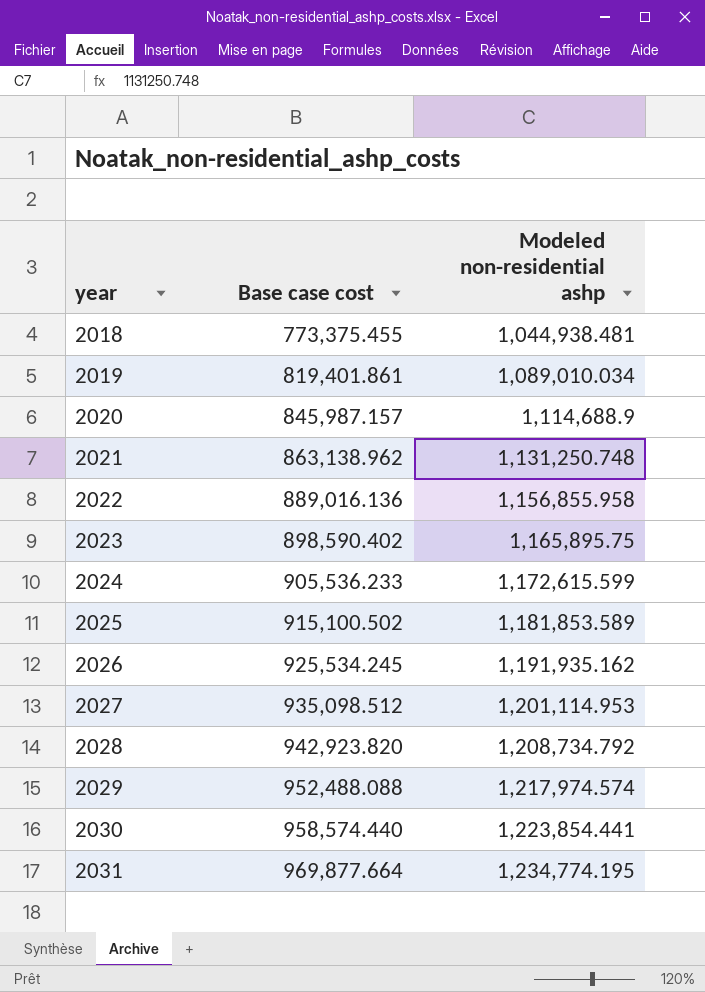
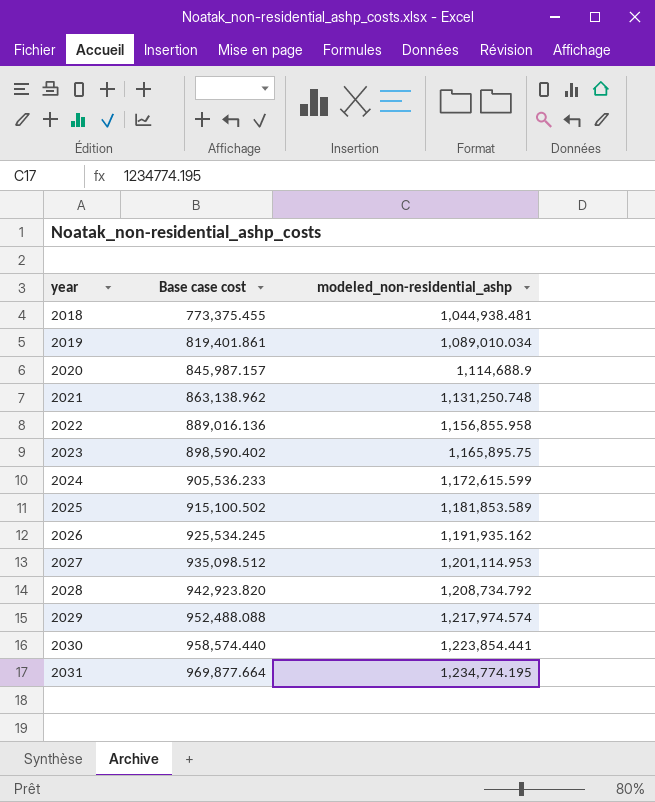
column name: Modeled non-residential ashp -> modeled_non-residential_ashp

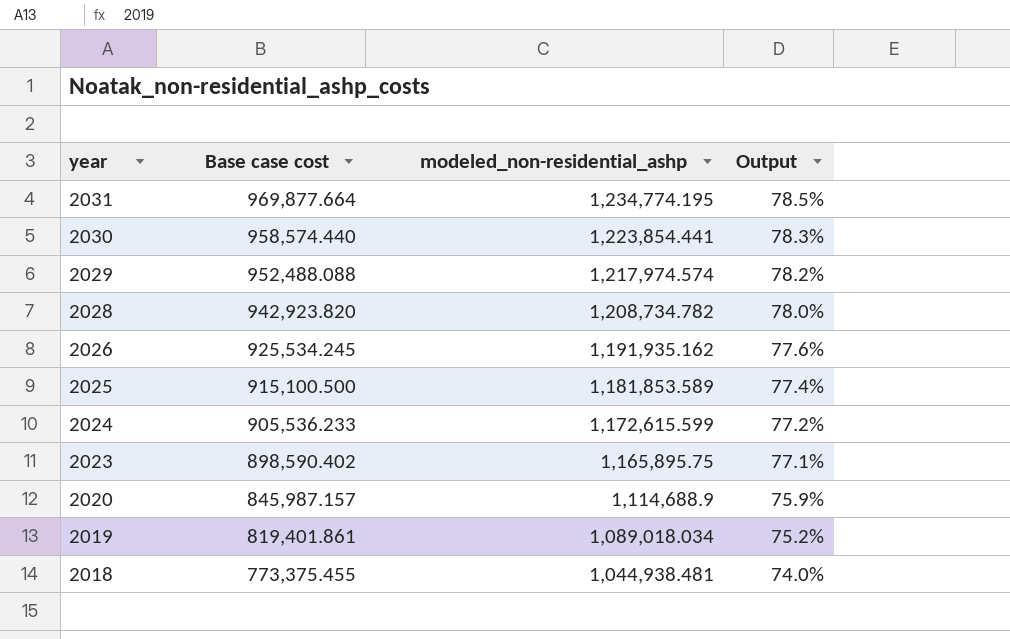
row order: year ascending -> year descending
column Output | formula: none -> [Base case cost] / [modeled_non-residential_ashp]
row 2021: 863,138.962 | 1,131,250.748 -> none
row 2022: 889,016.136 | 1,156,855.958 -> none
row 2027: 935,098.512 | 1,201,114.953 -> none
2028 | modeled_non-residential_ashp: 1,208,734.792 -> 1,208,734.782
2025 | Base case cost: 915,100.502 -> 915,100.500
2019 | modeled_non-residential_ashp: 1,089,010.034 -> 1,089,018.034

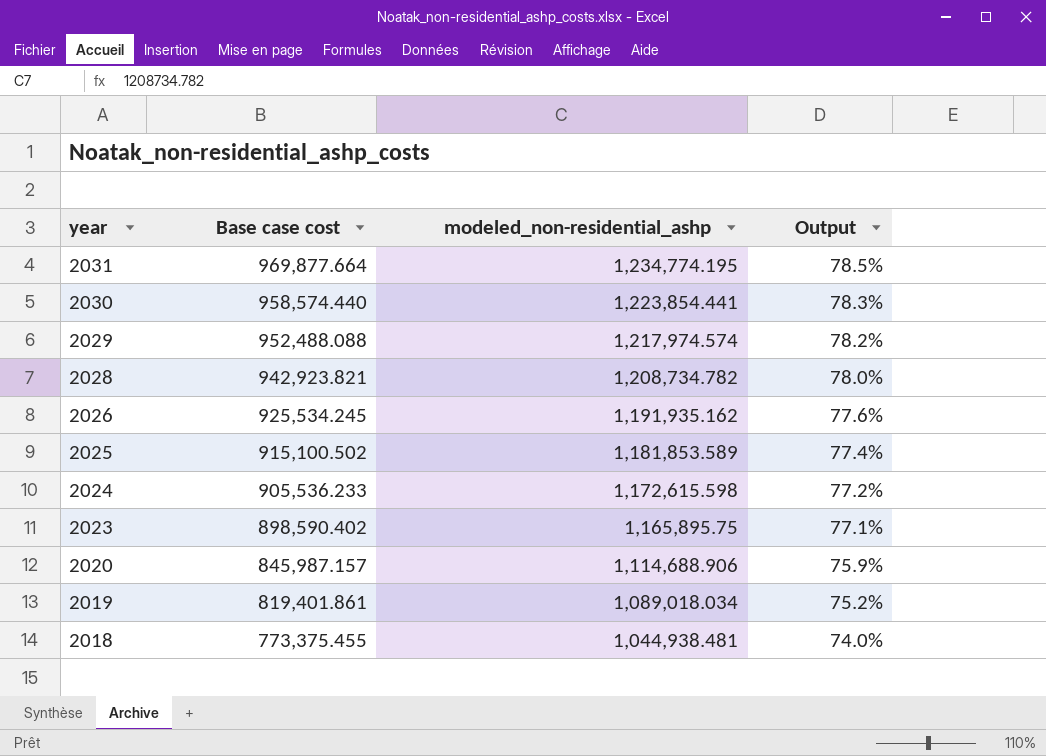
2028 | Base case cost: 942,923.820 -> 942,923.821
2025 | Base case cost: 915,100.500 -> 915,100.502
2024 | modeled_non-residential_ashp: 1,172,615.599 -> 1,172,615.598
2020 | modeled_non-residential_ashp: 1,114,688.9 -> 1,114,688.906

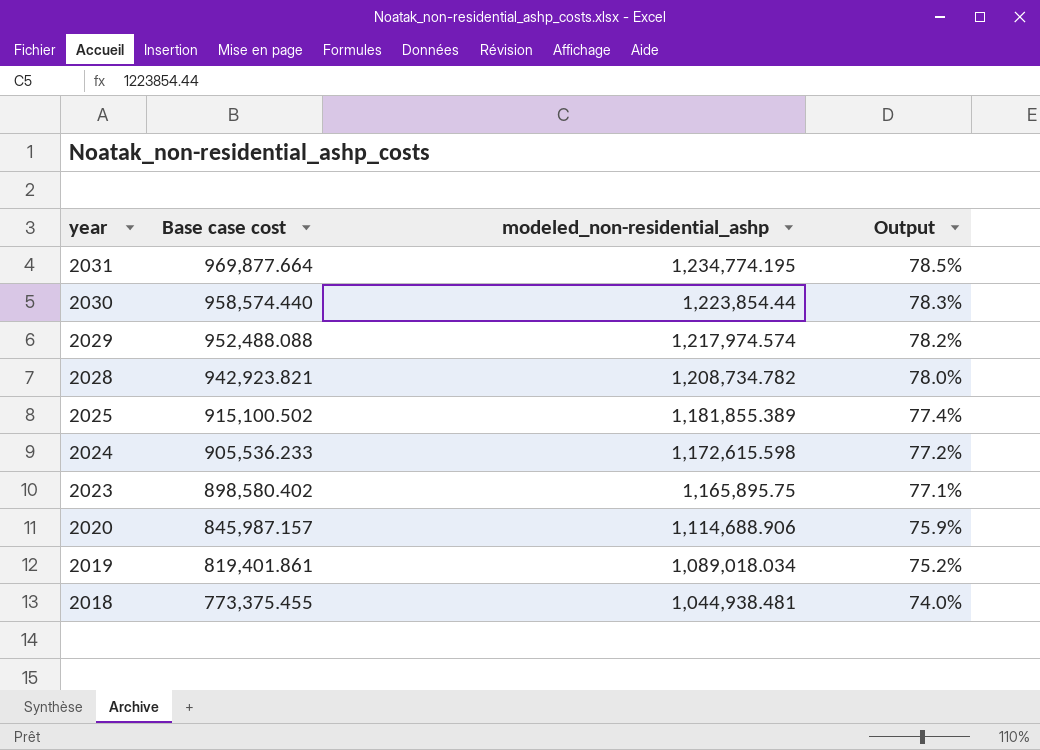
row 2026: 925,534.245 | 1,191,935.162 | 77.6% -> none
2030 | modeled_non-residential_ashp: 1,223,854.441 -> 1,223,854.44
2025 | modeled_non-residential_ashp: 1,181,853.589 -> 1,181,855.389
2023 | Base case cost: 898,590.402 -> 898,580.402

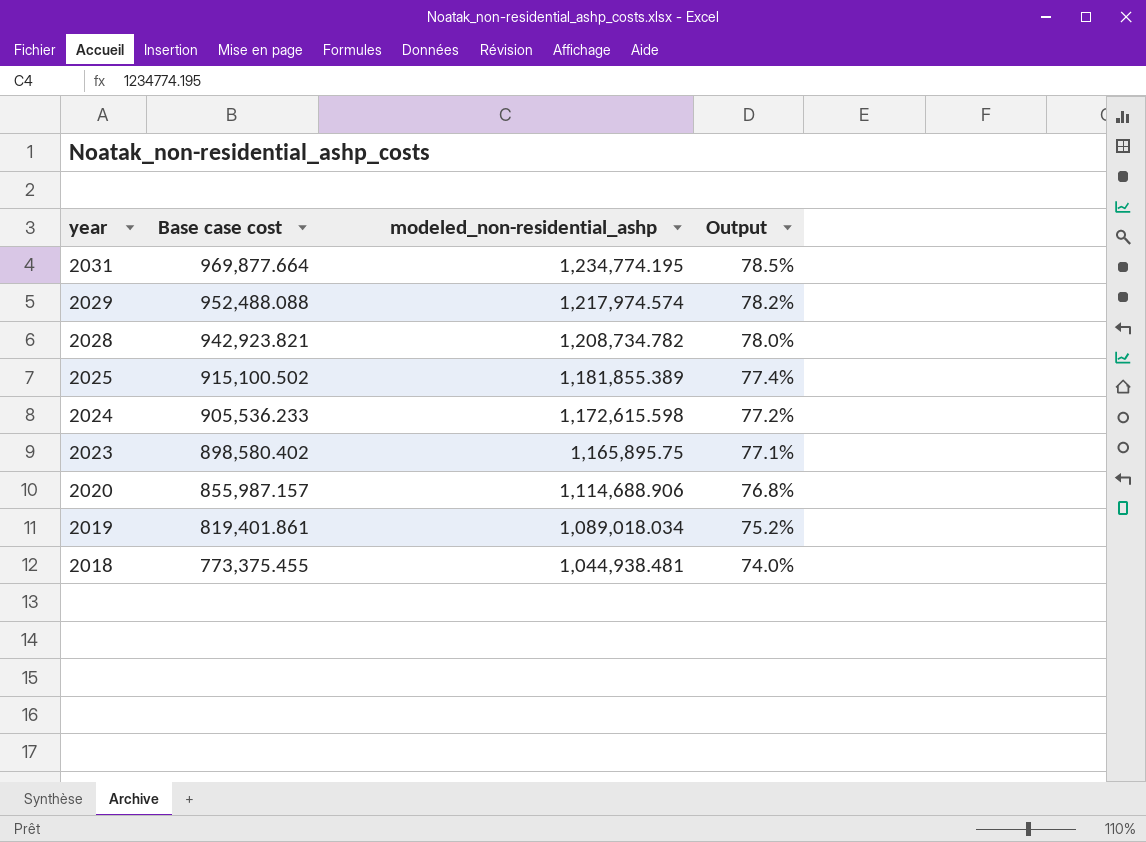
row 2030: 958,574.440 | 1,223,854.44 | 78.3% -> none
2020 | Base case cost: 845,987.157 -> 855,987.157
2020 | Output: 75.9% -> 76.8%

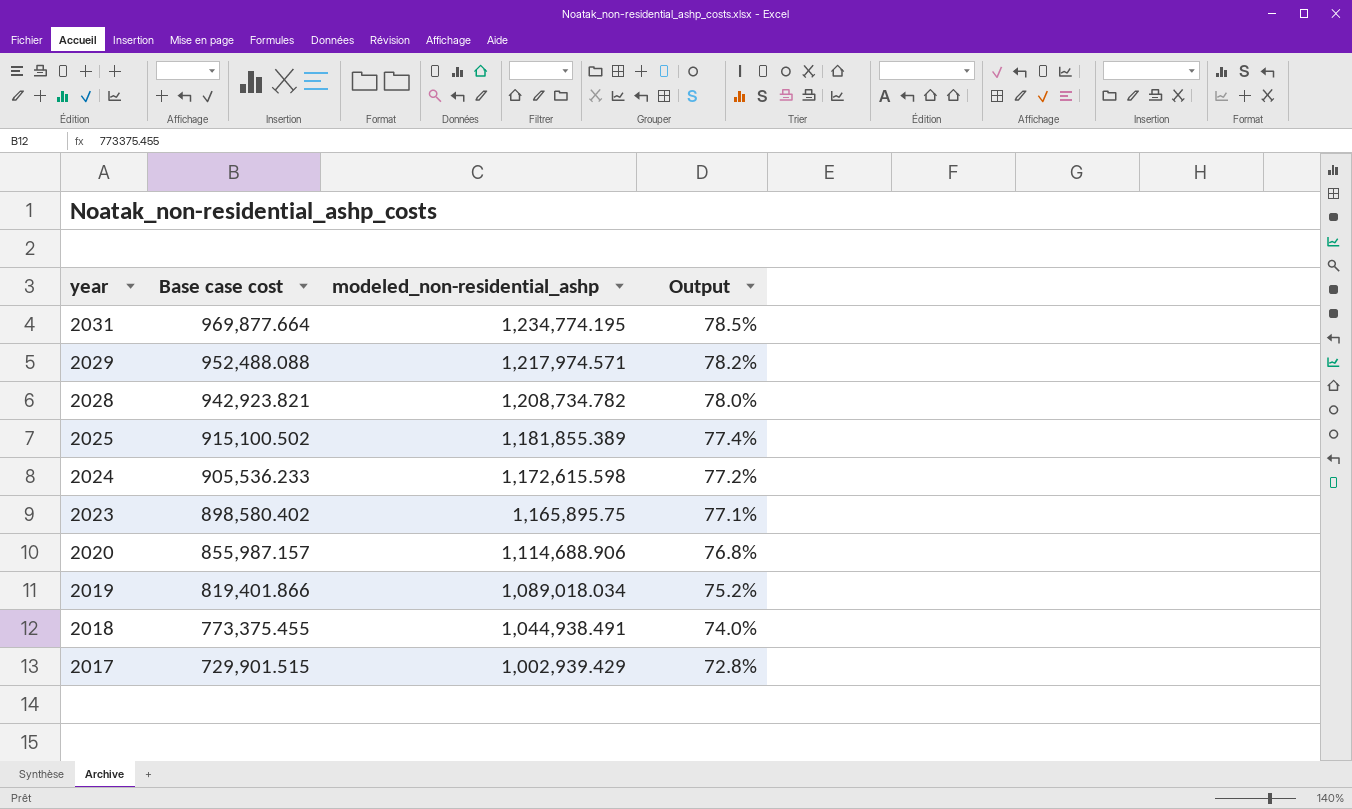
2029 | modeled_non-residential_ashp: 1,217,974.574 -> 1,217,974.571
2019 | Base case cost: 819,401.861 -> 819,401.866
2018 | modeled_non-residential_ashp: 1,044,938.481 -> 1,044,938.491
row 2017: none -> 729,901.515 | 1,002,939.429 | 72.8%

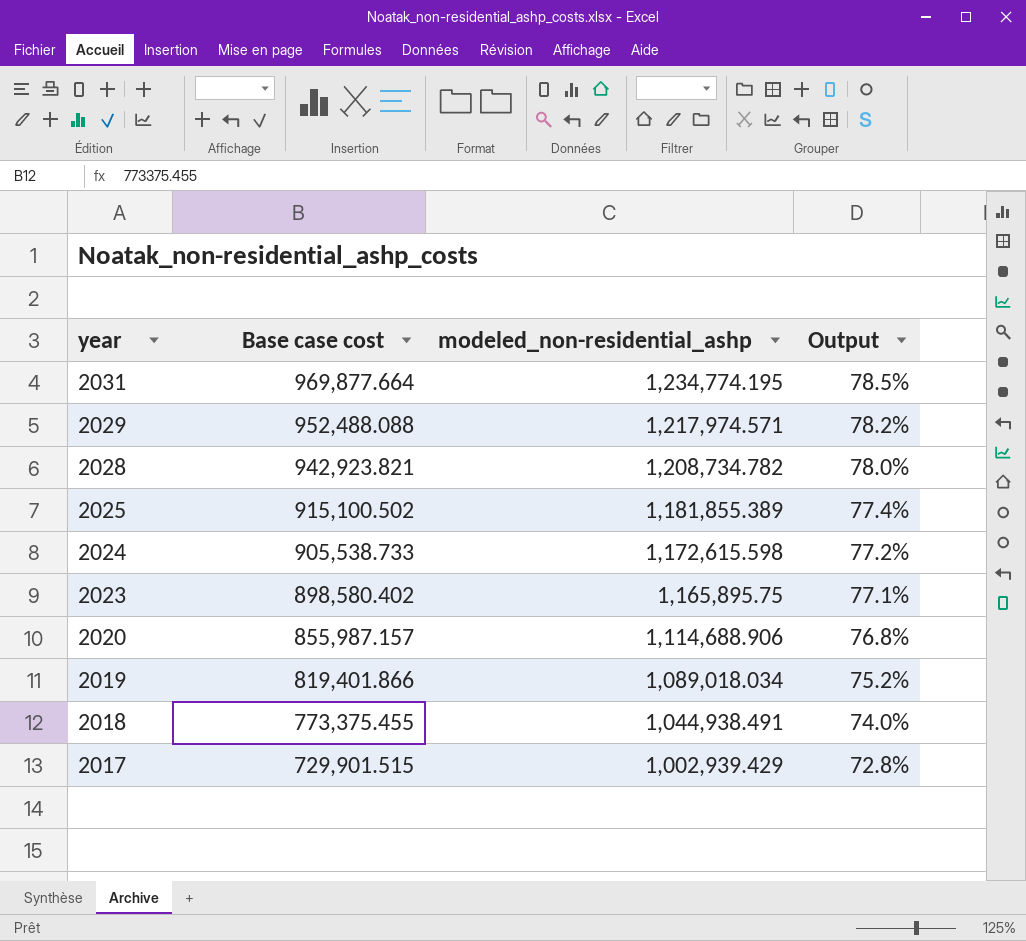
2024 | Base case cost: 905,536.233 -> 905,538.733

